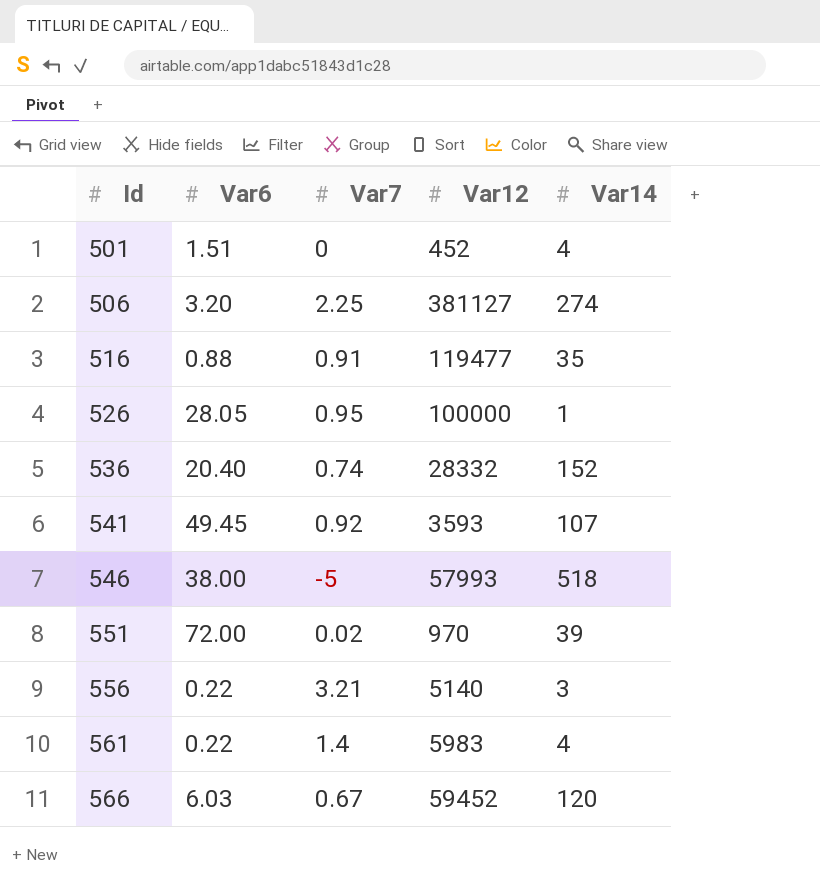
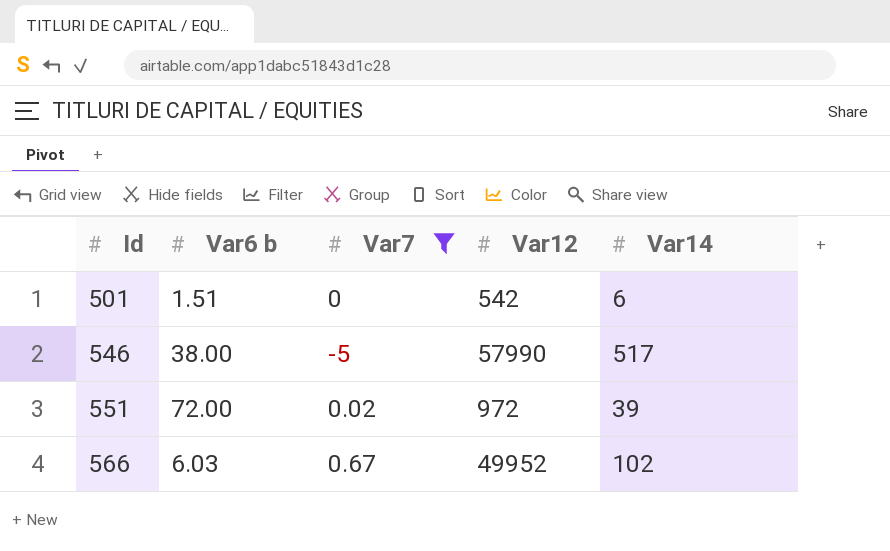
filter: none -> Var7 <= 0.67
column name: Var6 -> Var6 b
501 | Var12: 452 -> 542
501 | Var14: 4 -> 6
546 | Var12: 57993 -> 57990
546 | Var14: 518 -> 517
551 | Var12: 970 -> 972
566 | Var12: 59452 -> 49952
566 | Var14: 120 -> 102

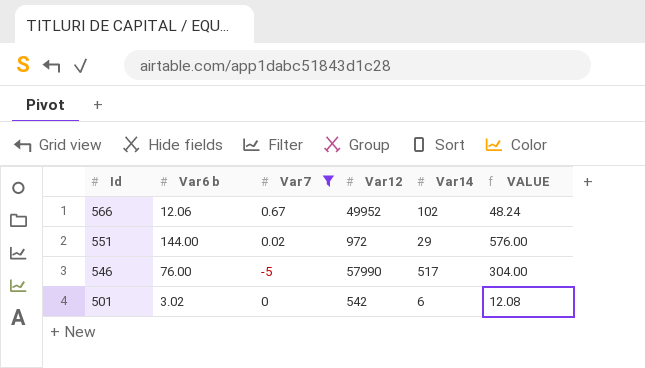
row order: Id ascending -> Id descending
column VALUE | formula: none -> [Var6 b] * 4
566 | Var6 b: 6.03 -> 12.06
551 | Var6 b: 72.00 -> 144.00
551 | Var14: 39 -> 29
546 | Var6 b: 38.00 -> 76.00
501 | Var6 b: 1.51 -> 3.02

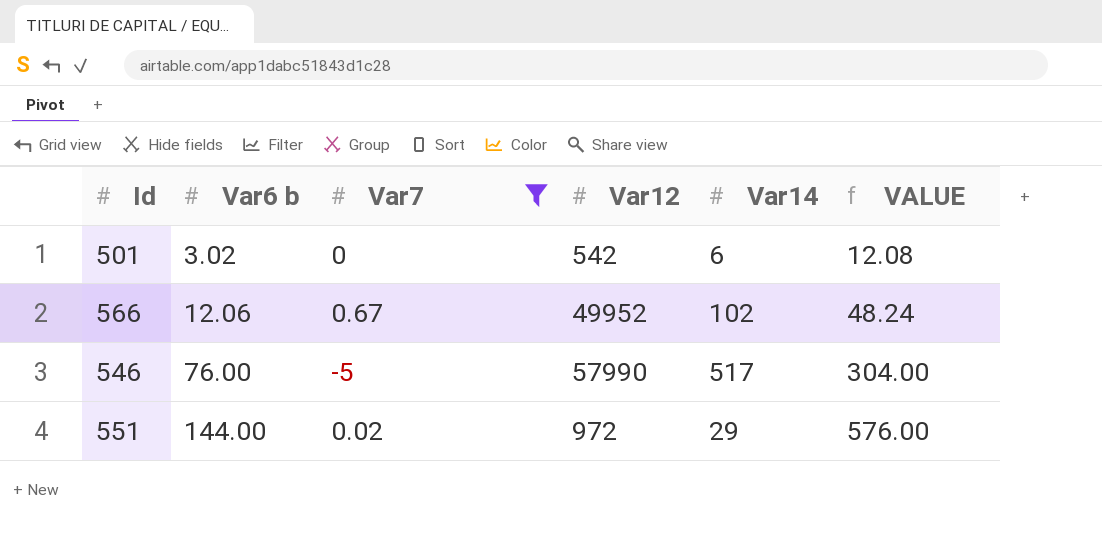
row order: Id descending -> Var6 b ascending

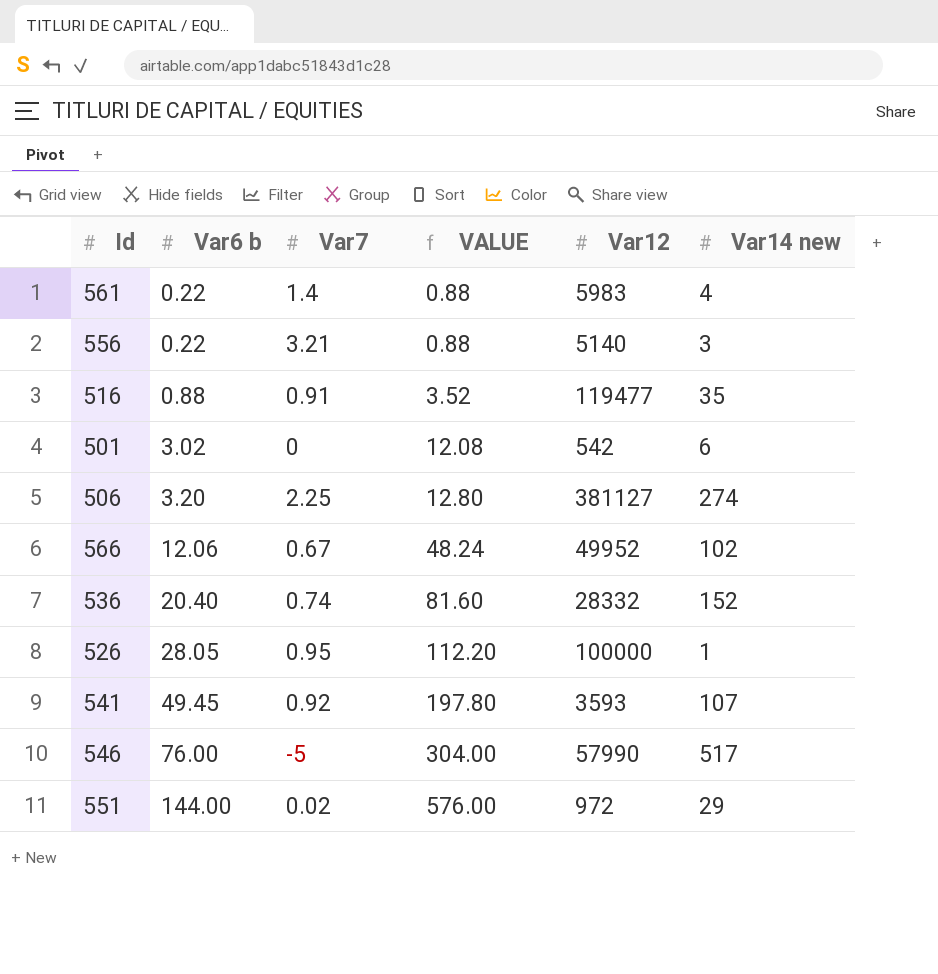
filter: Var7 <= 0.67 -> none
column VALUE | position: 6 -> 4
column name: Var14 -> Var14 new

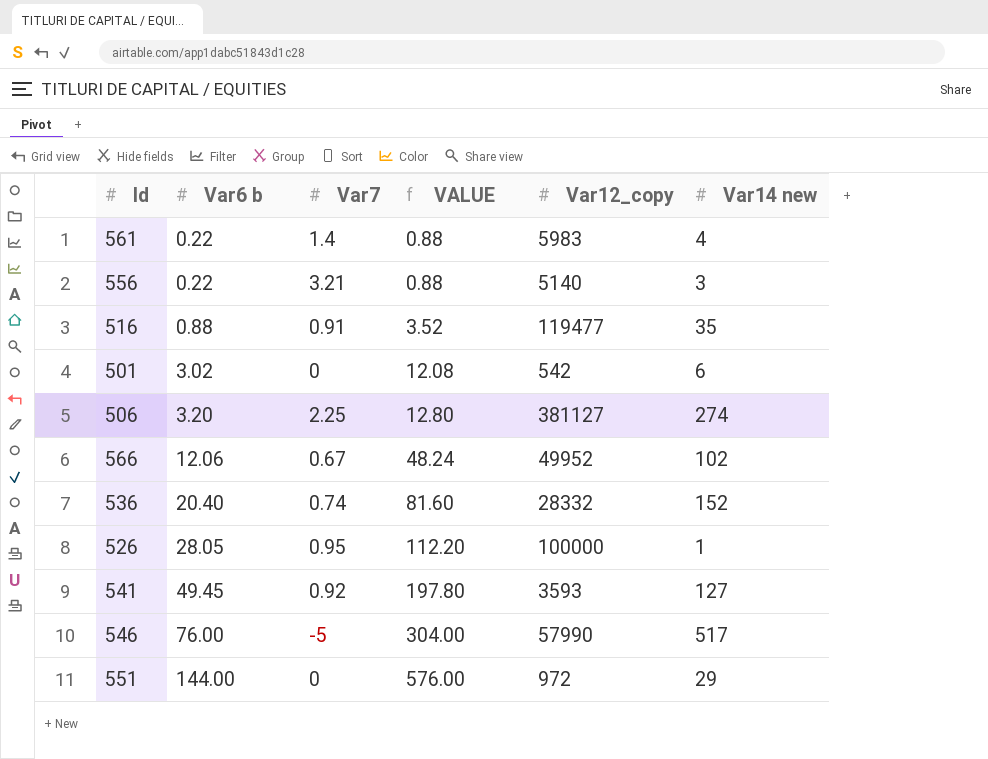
column name: Var12 -> Var12_copy
541 | Var14 new: 107 -> 127
551 | Var7: 0.02 -> 0

